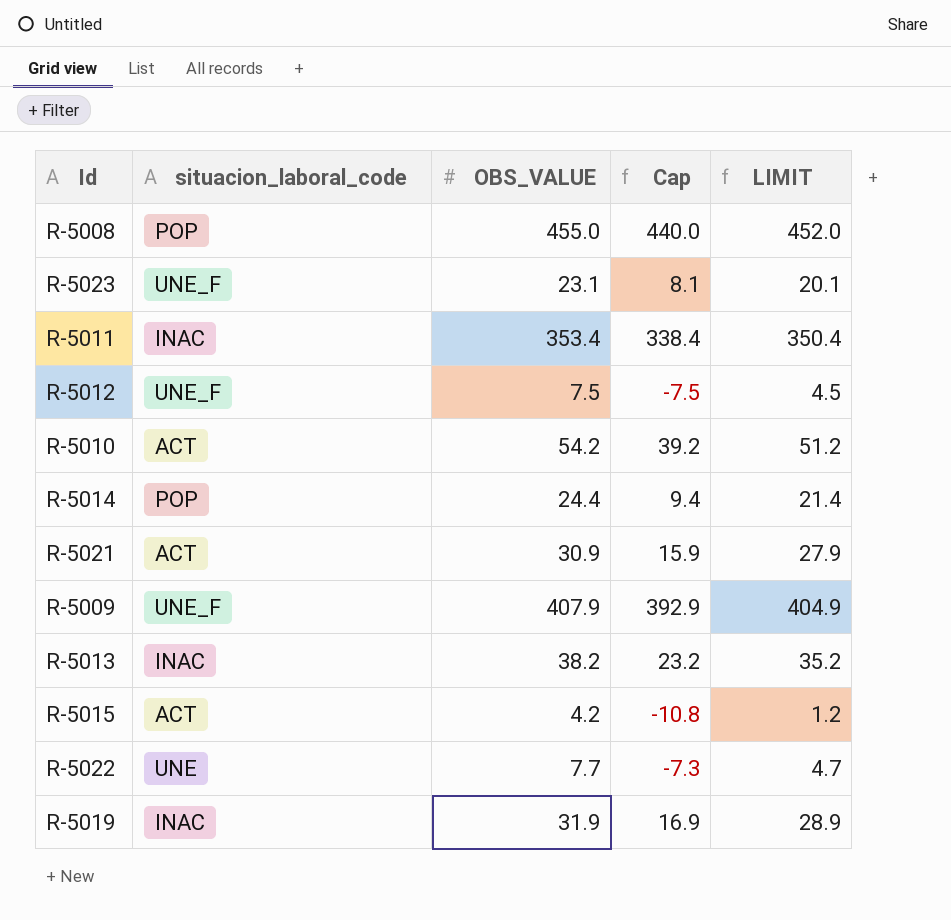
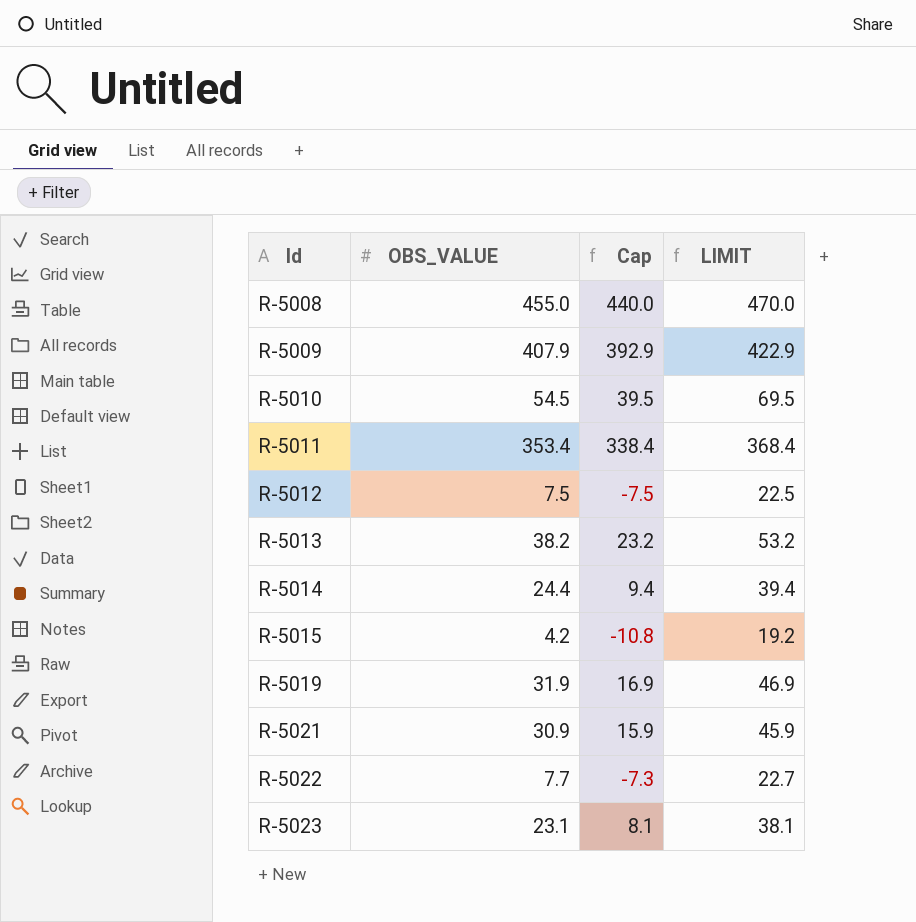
row order: none -> Id ascending
column situacion_laboral_code | position: 2 -> none
column LIMIT | formula: [OBS_VALUE] - 3 -> [OBS_VALUE] + 15
R-5010 | OBS_VALUE: 54.2 -> 54.5
R-5010 | Cap: 39.2 -> 39.5

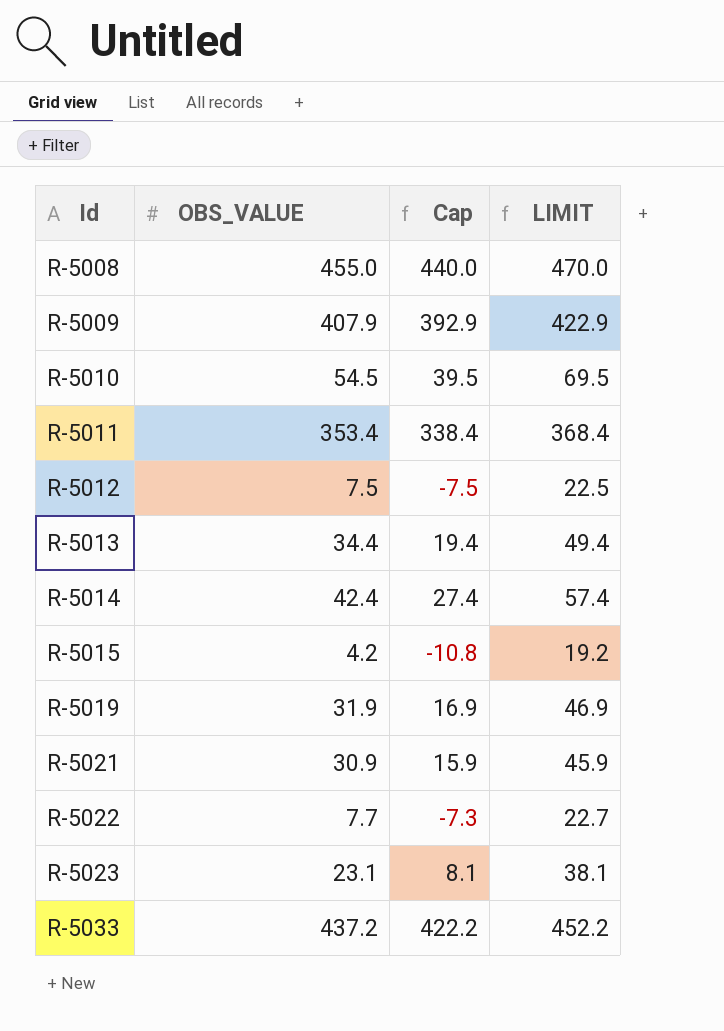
R-5013 | OBS_VALUE: 38.2 -> 34.4
R-5013 | Cap: 23.2 -> 19.4
R-5013 | LIMIT: 53.2 -> 49.4
R-5014 | OBS_VALUE: 24.4 -> 42.4
R-5014 | Cap: 9.4 -> 27.4
R-5014 | LIMIT: 39.4 -> 57.4
row R-5033: none -> 437.2 | 422.2 | 452.2

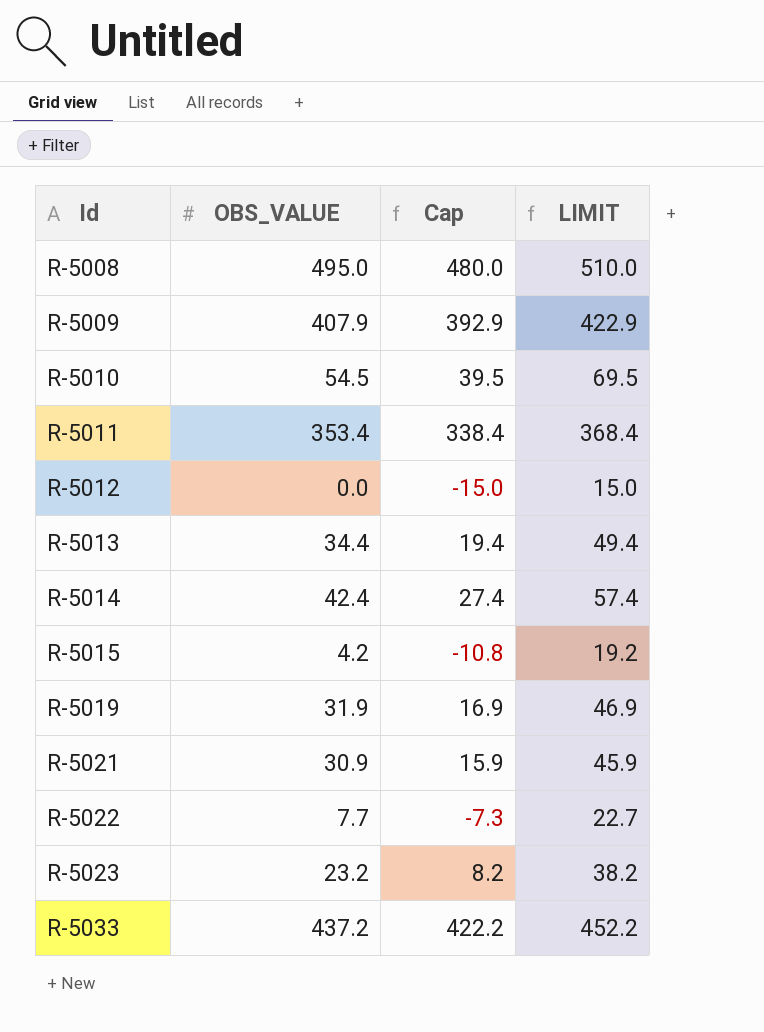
R-5008 | OBS_VALUE: 455.0 -> 495.0
R-5008 | Cap: 440.0 -> 480.0
R-5008 | LIMIT: 470.0 -> 510.0
R-5012 | OBS_VALUE: 7.5 -> 0.0
R-5012 | Cap: -7.5 -> -15.0
R-5012 | LIMIT: 22.5 -> 15.0
R-5023 | OBS_VALUE: 23.1 -> 23.2
R-5023 | Cap: 8.1 -> 8.2
R-5023 | LIMIT: 38.1 -> 38.2

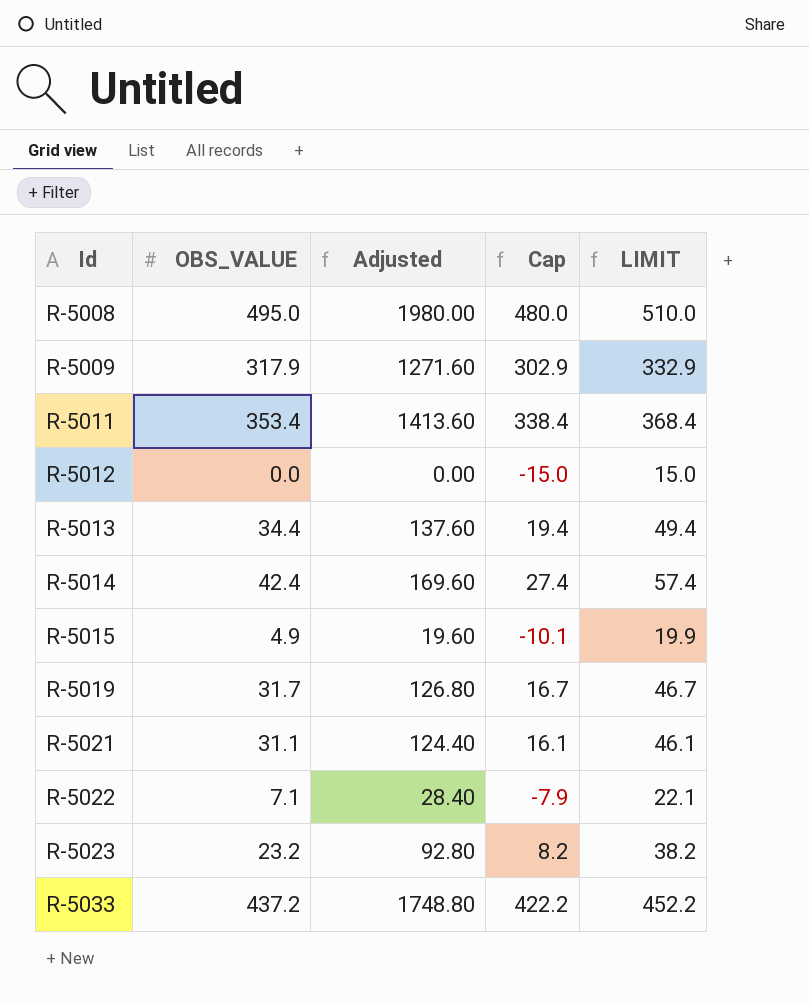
column Adjusted | formula: none -> [OBS_VALUE] * 4
row R-5010: 54.5 | 39.5 | 69.5 -> none
R-5009 | OBS_VALUE: 407.9 -> 317.9
R-5009 | Cap: 392.9 -> 302.9
R-5009 | LIMIT: 422.9 -> 332.9
R-5015 | OBS_VALUE: 4.2 -> 4.9
R-5015 | Cap: -10.8 -> -10.1
R-5015 | LIMIT: 19.2 -> 19.9
R-5019 | OBS_VALUE: 31.9 -> 31.7
R-5019 | Cap: 16.9 -> 16.7
R-5019 | LIMIT: 46.9 -> 46.7
R-5021 | OBS_VALUE: 30.9 -> 31.1
R-5021 | Cap: 15.9 -> 16.1
R-5021 | LIMIT: 45.9 -> 46.1
R-5022 | OBS_VALUE: 7.7 -> 7.1
R-5022 | Cap: -7.3 -> -7.9
R-5022 | LIMIT: 22.7 -> 22.1

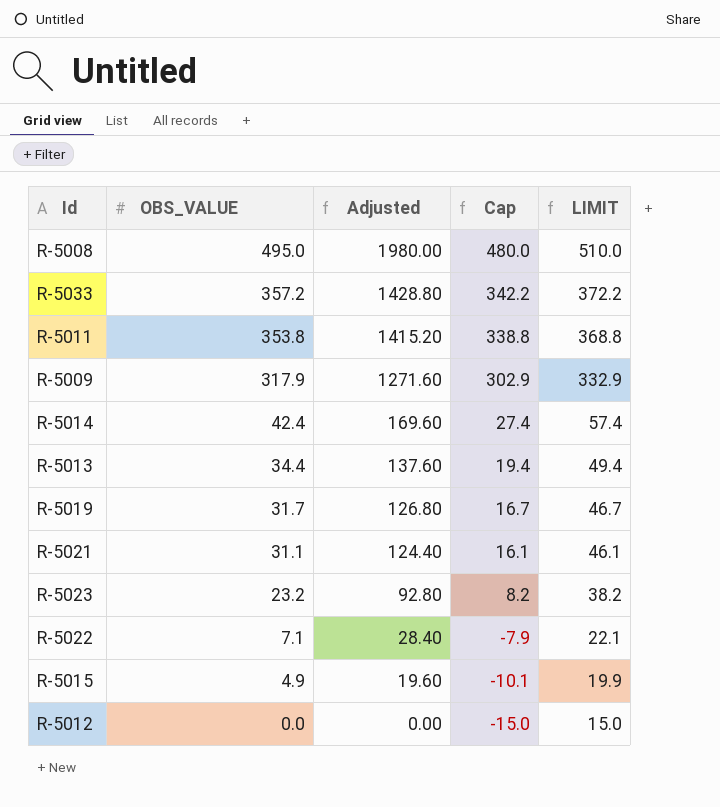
row order: Id ascending -> OBS_VALUE descending
R-5033 | OBS_VALUE: 437.2 -> 357.2
R-5033 | Adjusted: 1748.80 -> 1428.80
R-5033 | Cap: 422.2 -> 342.2
R-5033 | LIMIT: 452.2 -> 372.2
R-5011 | OBS_VALUE: 353.4 -> 353.8
R-5011 | Adjusted: 1413.60 -> 1415.20
R-5011 | Cap: 338.4 -> 338.8
R-5011 | LIMIT: 368.4 -> 368.8

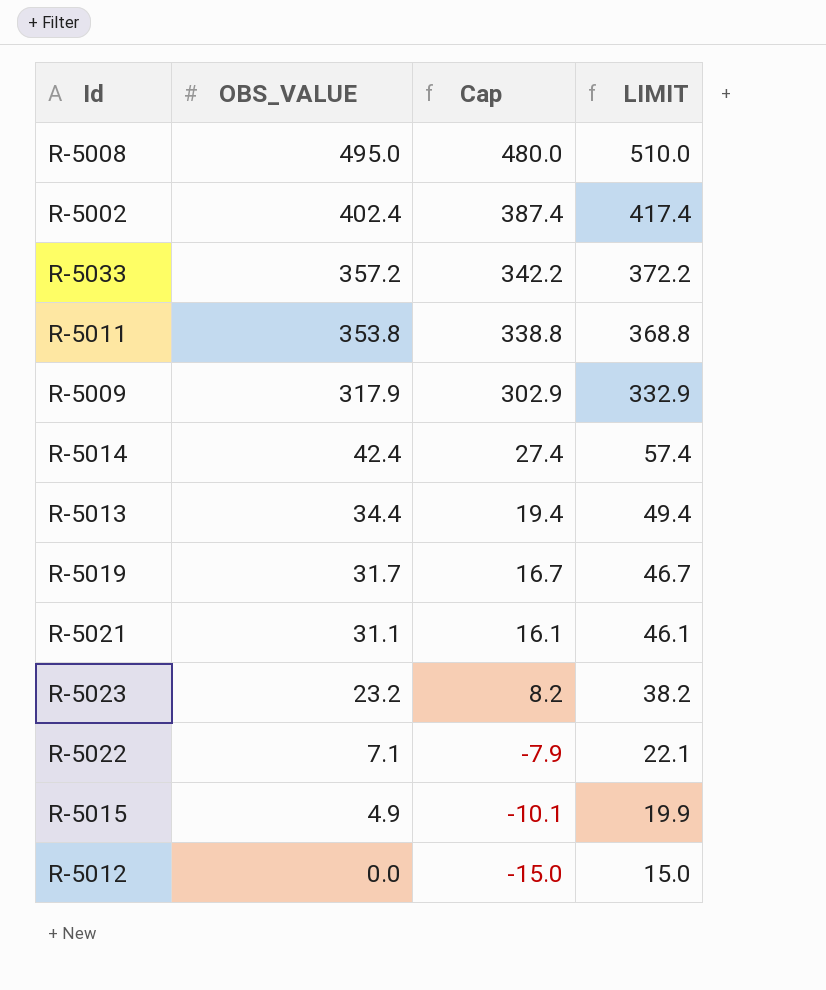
column Adjusted | formula: [OBS_VALUE] * 4 -> none
row R-5002: none -> 402.4 | 387.4 | 417.4

